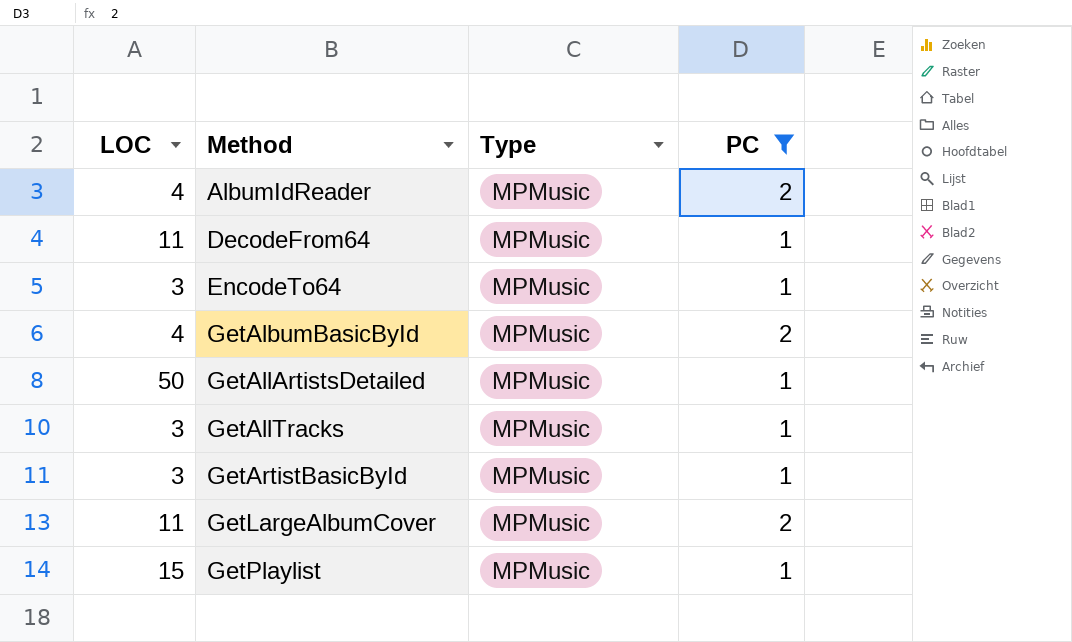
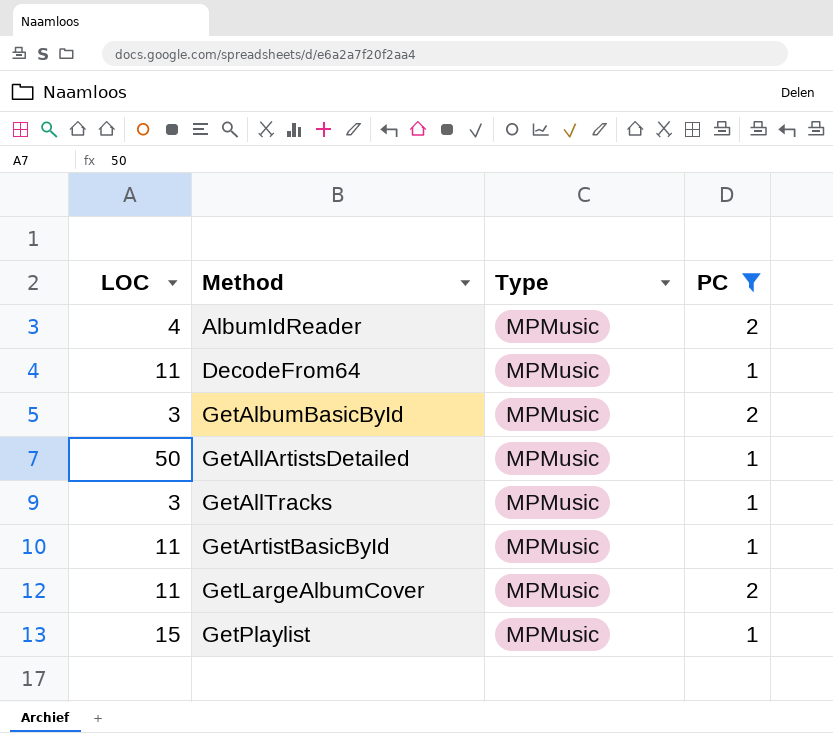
row EncodeTo64: 3 | MPMusic | 1 -> none
GetAlbumBasicById | LOC: 4 -> 3
GetArtistBasicById | LOC: 3 -> 11

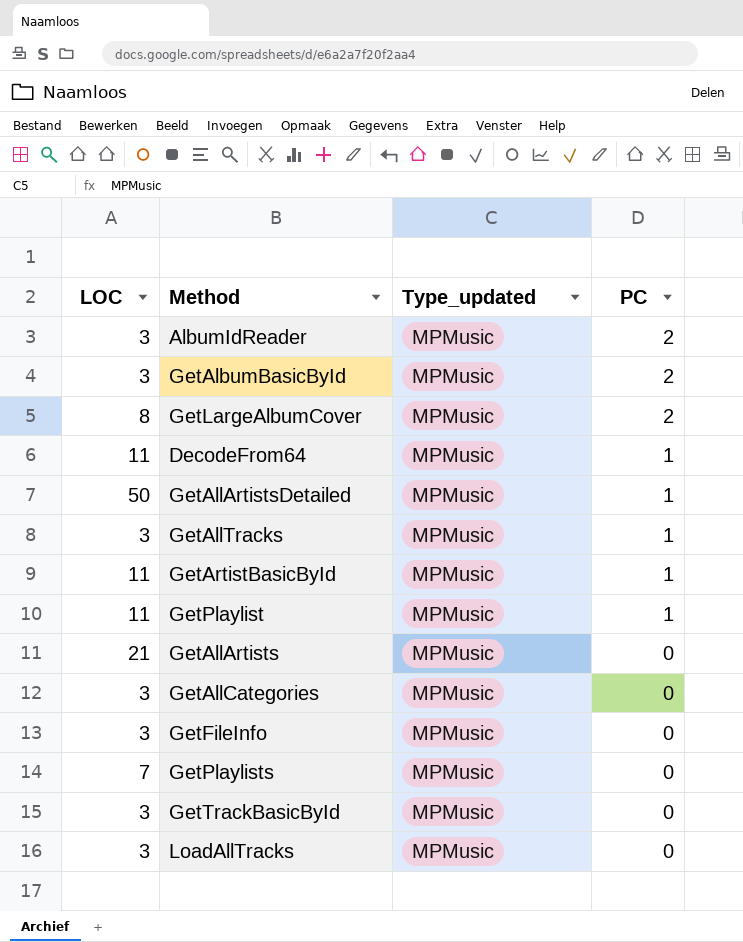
filter: PC != 0 -> none
row order: Method ascending -> PC descending
column name: Type -> Type_updated
AlbumIdReader | LOC: 4 -> 3
GetLargeAlbumCover | LOC: 11 -> 8
GetPlaylist | LOC: 15 -> 11

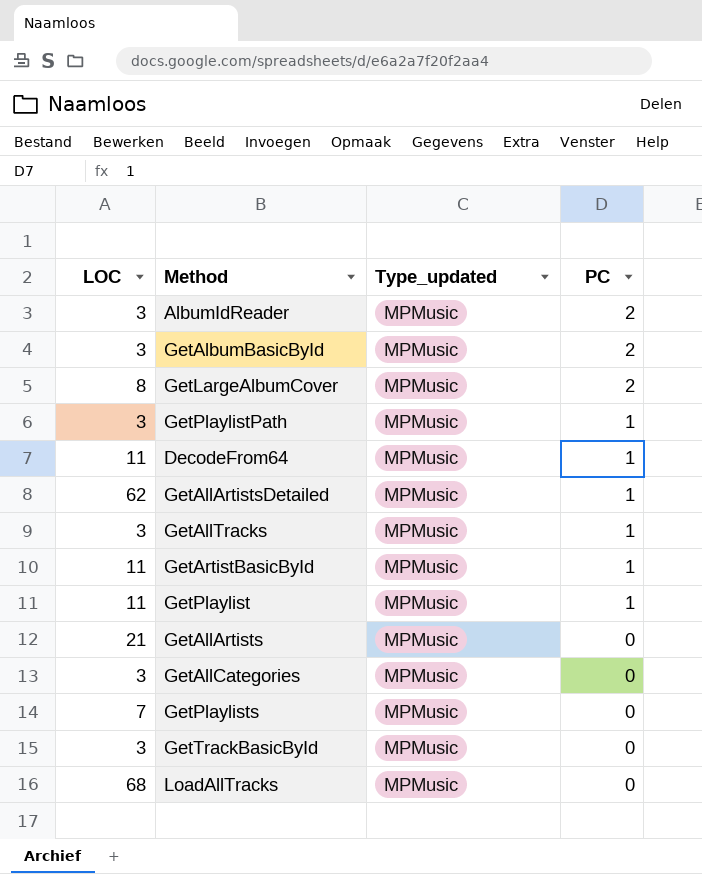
row GetFileInfo: 3 | MPMusic | 0 -> none
row GetPlaylistPath: none -> 3 | MPMusic | 1
GetAllArtistsDetailed | LOC: 50 -> 62
LoadAllTracks | LOC: 3 -> 68

